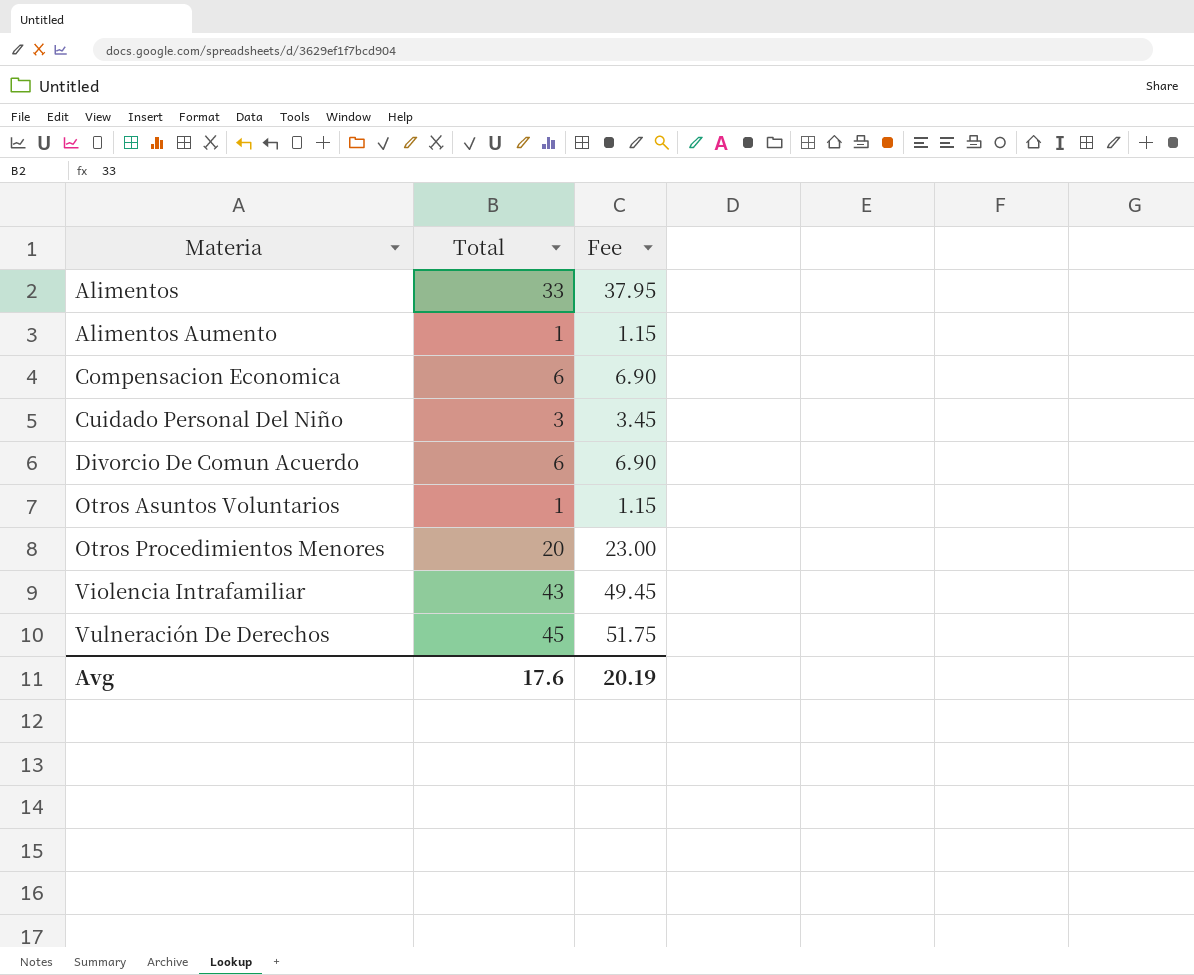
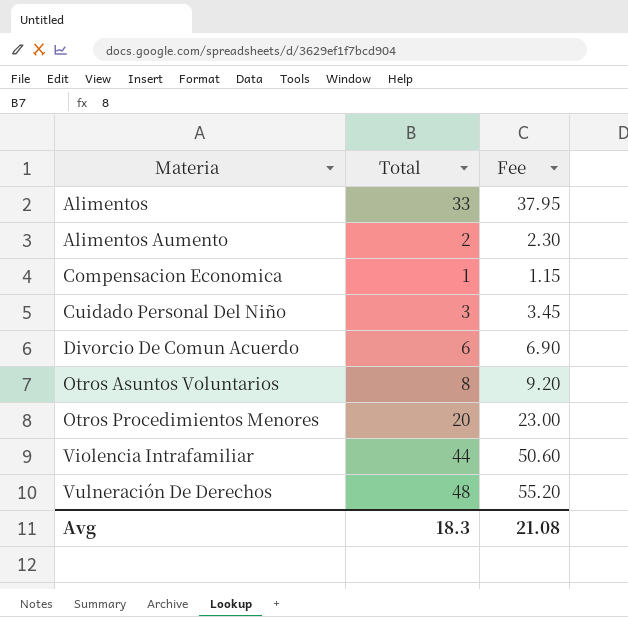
Alimentos Aumento | Total: 1 -> 2
Alimentos Aumento | Fee: 1.15 -> 2.30
Compensacion Economica | Total: 6 -> 1
Compensacion Economica | Fee: 6.90 -> 1.15
Otros Asuntos Voluntarios | Total: 1 -> 8
Otros Asuntos Voluntarios | Fee: 1.15 -> 9.20
Violencia Intrafamiliar | Total: 43 -> 44
Violencia Intrafamiliar | Fee: 49.45 -> 50.60
Vulneración De Derechos | Total: 45 -> 48
Vulneración De Derechos | Fee: 51.75 -> 55.20
Avg | Total: 17.6 -> 18.3
Avg | Fee: 20.19 -> 21.08

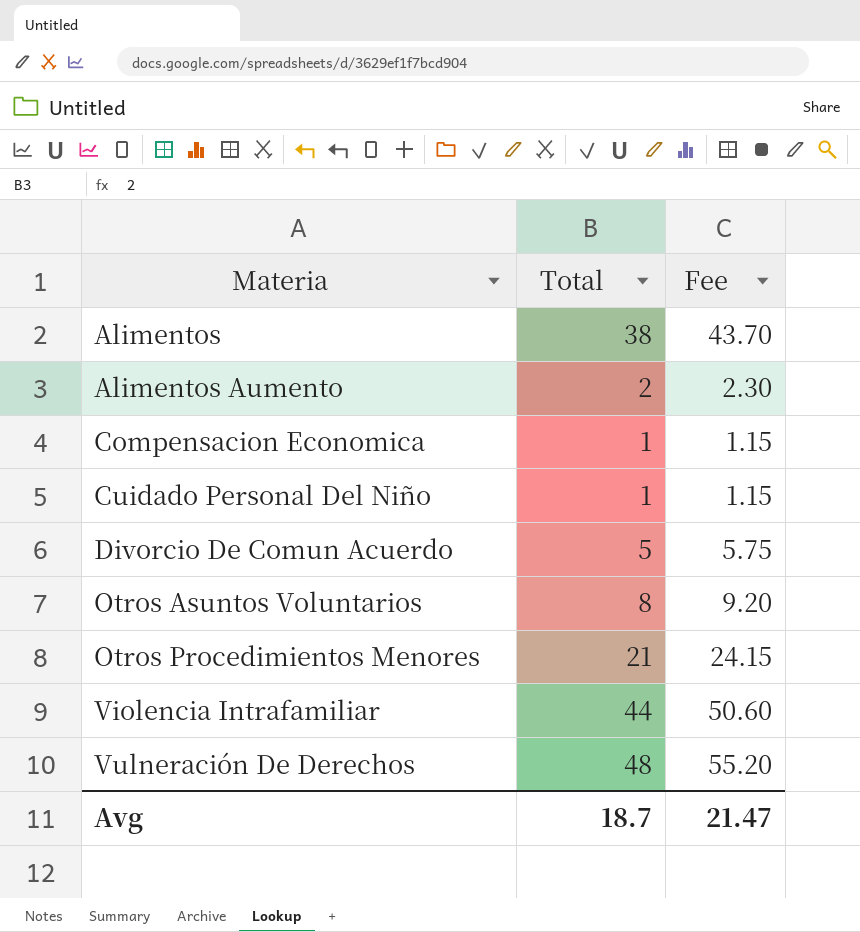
Alimentos | Total: 33 -> 38
Alimentos | Fee: 37.95 -> 43.70
Cuidado Personal Del Niño | Total: 3 -> 1
Cuidado Personal Del Niño | Fee: 3.45 -> 1.15
Divorcio De Comun Acuerdo | Total: 6 -> 5
Divorcio De Comun Acuerdo | Fee: 6.90 -> 5.75
Otros Procedimientos Menores | Total: 20 -> 21
Otros Procedimientos Menores | Fee: 23.00 -> 24.15
Avg | Total: 18.3 -> 18.7
Avg | Fee: 21.08 -> 21.47

